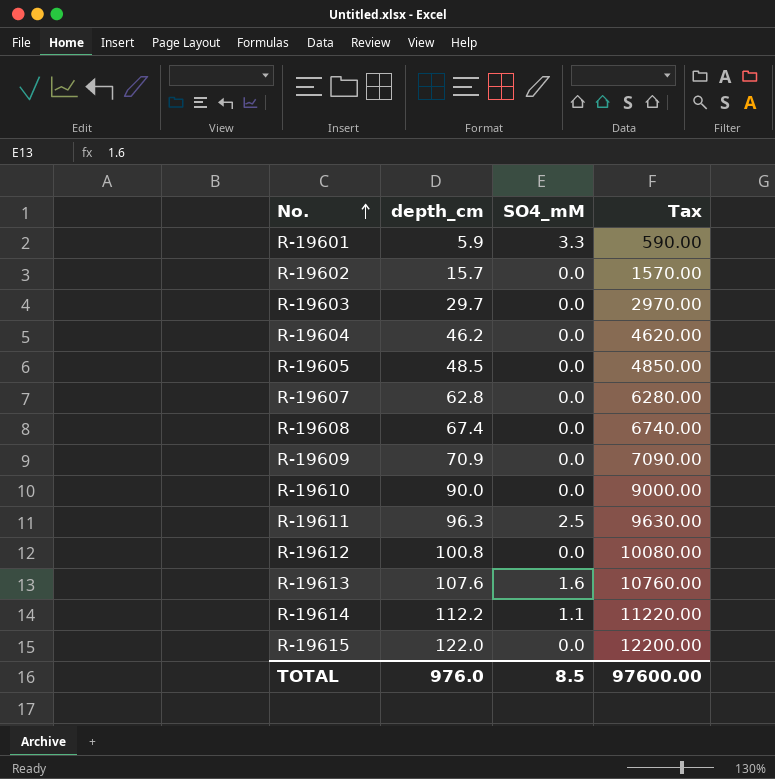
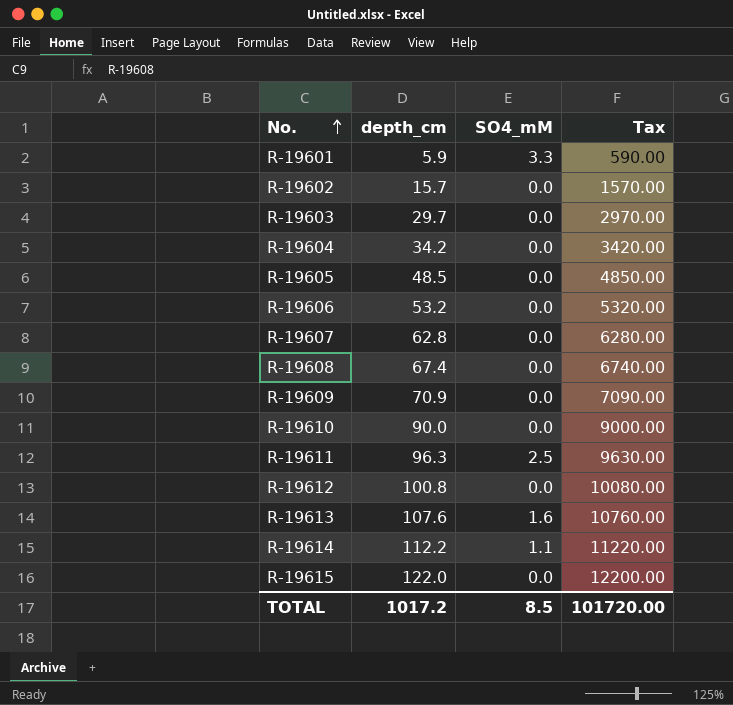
R-19604 | depth_cm: 46.2 -> 34.2
R-19604 | Tax: 4620.00 -> 3420.00
row R-19606: none -> 53.2 | 0.0 | 5320.00
TOTAL | depth_cm: 976.0 -> 1017.2
TOTAL | Tax: 97600.00 -> 101720.00

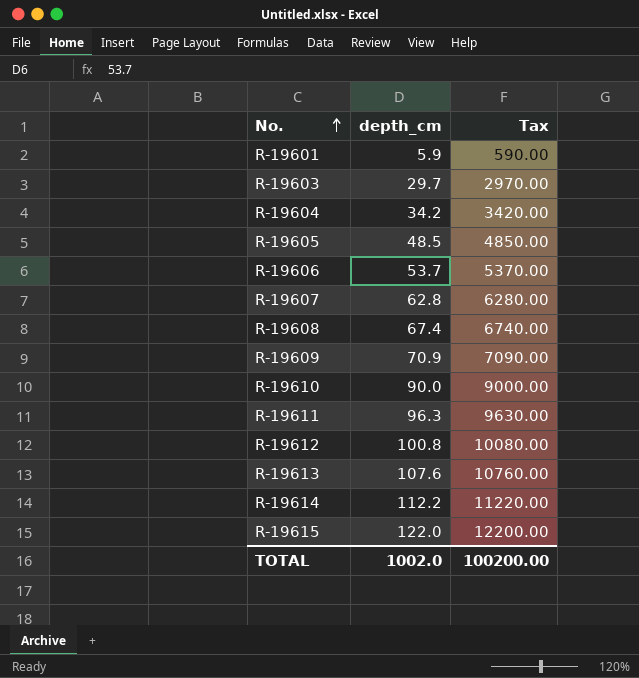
column SO4_mM | position: 3 -> none
row R-19602: 15.7 | 0.0 | 1570.00 -> none
R-19606 | depth_cm: 53.2 -> 53.7
R-19606 | Tax: 5320.00 -> 5370.00
TOTAL | depth_cm: 1017.2 -> 1002.0
TOTAL | Tax: 101720.00 -> 100200.00

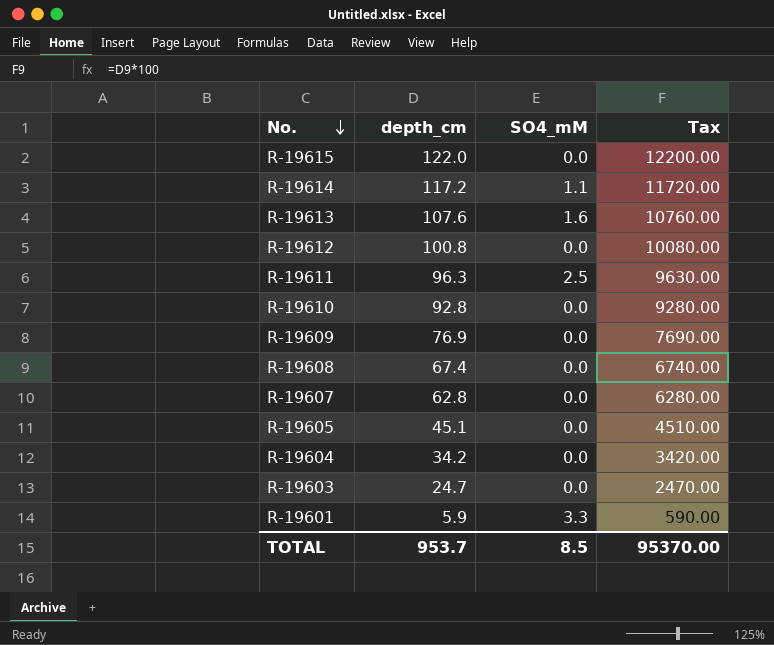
row order: No. ascending -> No. descending
column SO4_mM | position: none -> 3
row R-19606: 53.7 | 5370.00 -> none
R-19614 | depth_cm: 112.2 -> 117.2
R-19614 | Tax: 11220.00 -> 11720.00
R-19610 | depth_cm: 90.0 -> 92.8
R-19610 | Tax: 9000.00 -> 9280.00
R-19609 | depth_cm: 70.9 -> 76.9
R-19609 | Tax: 7090.00 -> 7690.00
R-19605 | depth_cm: 48.5 -> 45.1
R-19605 | Tax: 4850.00 -> 4510.00
R-19603 | depth_cm: 29.7 -> 24.7
R-19603 | Tax: 2970.00 -> 2470.00
TOTAL | depth_cm: 1002.0 -> 953.7
TOTAL | Tax: 100200.00 -> 95370.00

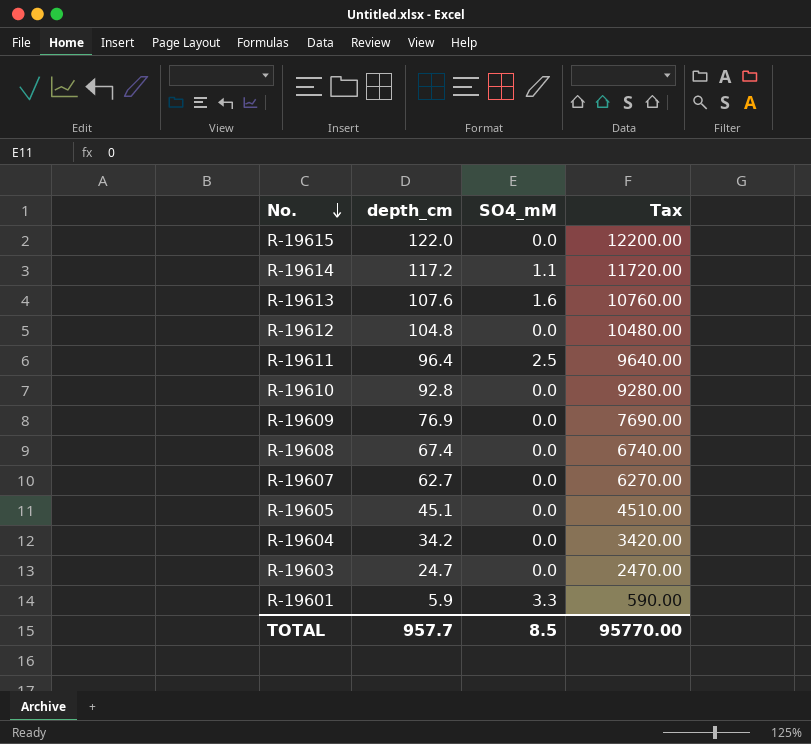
R-19612 | depth_cm: 100.8 -> 104.8
R-19612 | Tax: 10080.00 -> 10480.00
R-19611 | depth_cm: 96.3 -> 96.4
R-19611 | Tax: 9630.00 -> 9640.00
R-19607 | depth_cm: 62.8 -> 62.7
R-19607 | Tax: 6280.00 -> 6270.00
TOTAL | depth_cm: 953.7 -> 957.7
TOTAL | Tax: 95370.00 -> 95770.00

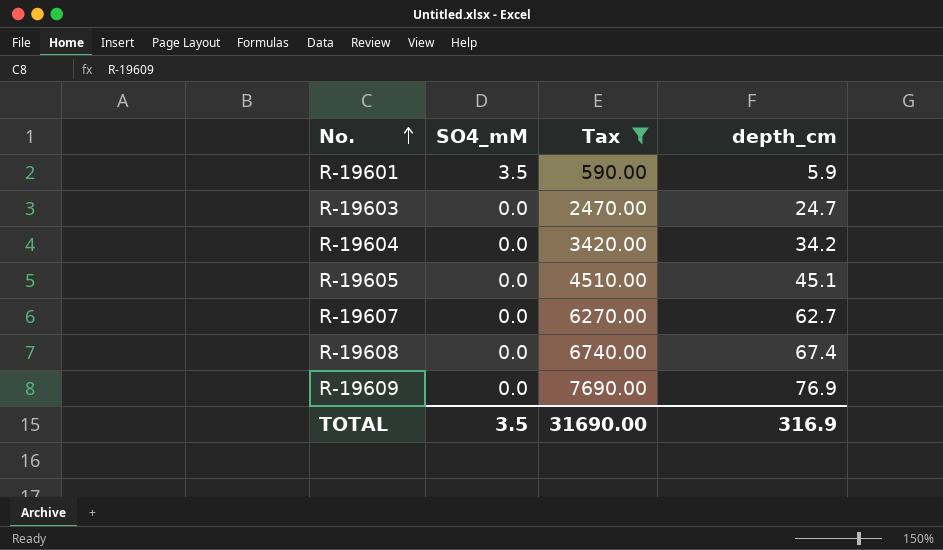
filter: none -> Tax <= 7690.00
row order: No. descending -> No. ascending
column depth_cm | position: 2 -> 4
R-19601 | SO4_mM: 3.3 -> 3.5
TOTAL | SO4_mM: 8.5 -> 3.5
TOTAL | Tax: 95770.00 -> 31690.00
TOTAL | depth_cm: 957.7 -> 316.9

